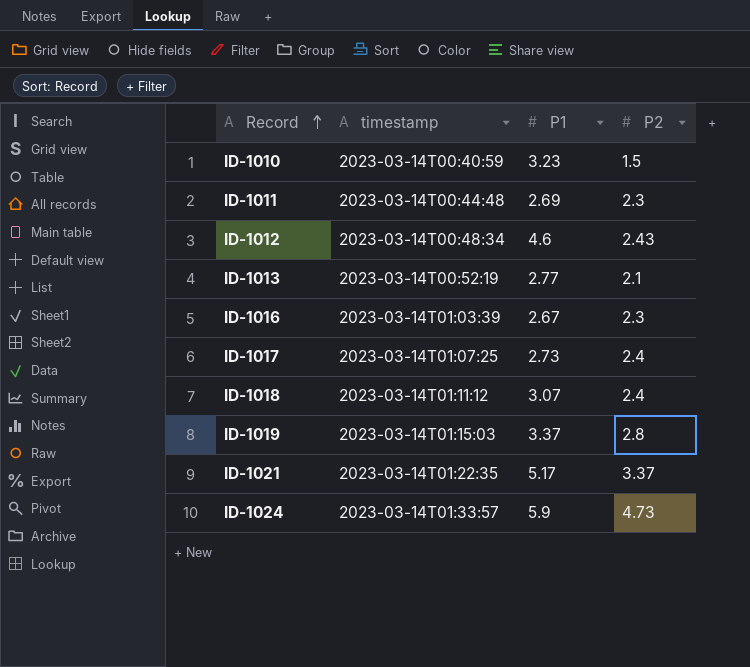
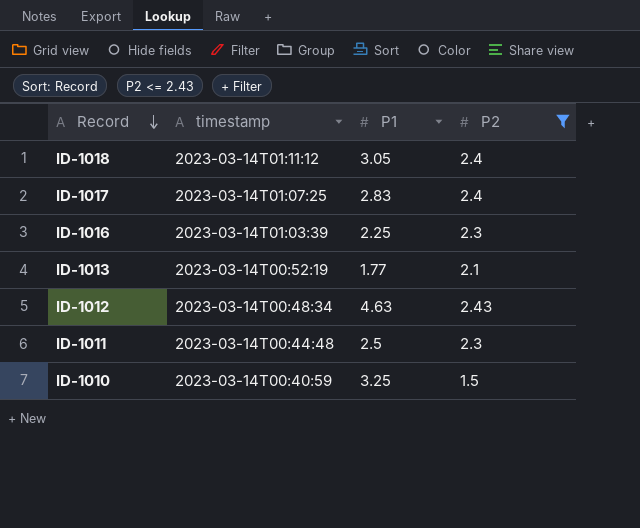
filter: none -> P2 <= 2.43
row order: Record ascending -> Record descending
ID-1018 | P1: 3.07 -> 3.05
ID-1017 | P1: 2.73 -> 2.83
ID-1016 | P1: 2.67 -> 2.25
ID-1013 | P1: 2.77 -> 1.77
ID-1012 | P1: 4.6 -> 4.63
ID-1011 | P1: 2.69 -> 2.5
ID-1010 | P1: 3.23 -> 3.25

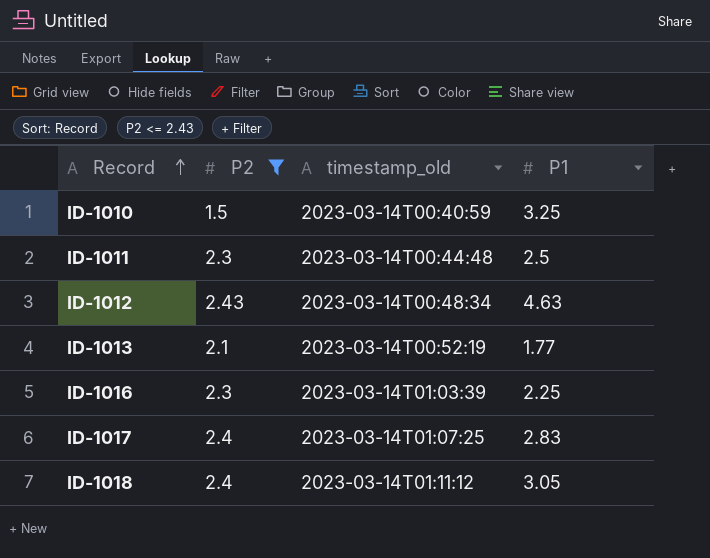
row order: Record descending -> Record ascending
column P2 | position: 4 -> 2
column name: timestamp -> timestamp_old

